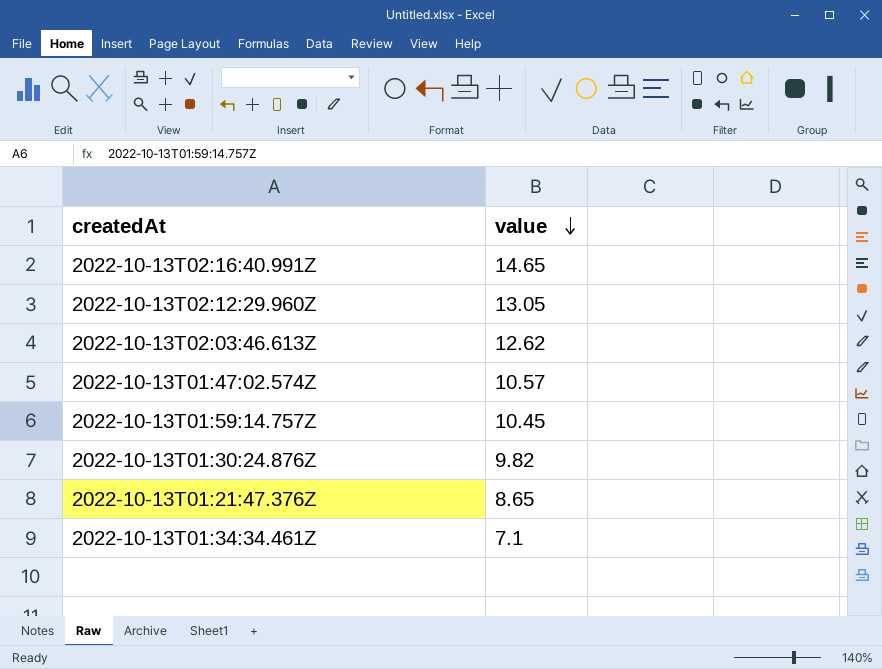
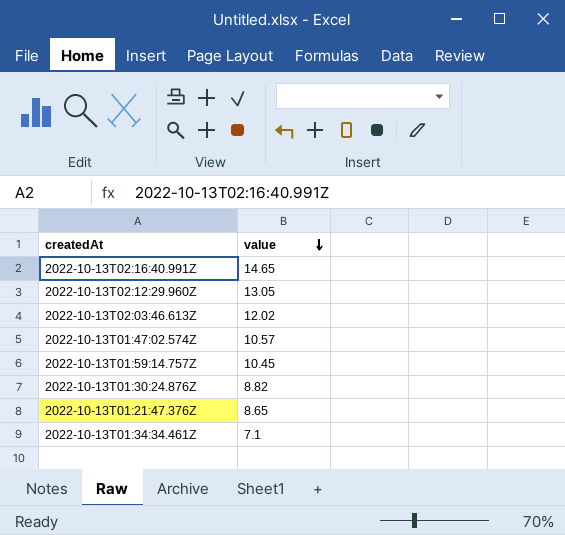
2022-10-13T02:03:46.613Z | value: 12.62 -> 12.02
2022-10-13T01:30:24.876Z | value: 9.82 -> 8.82

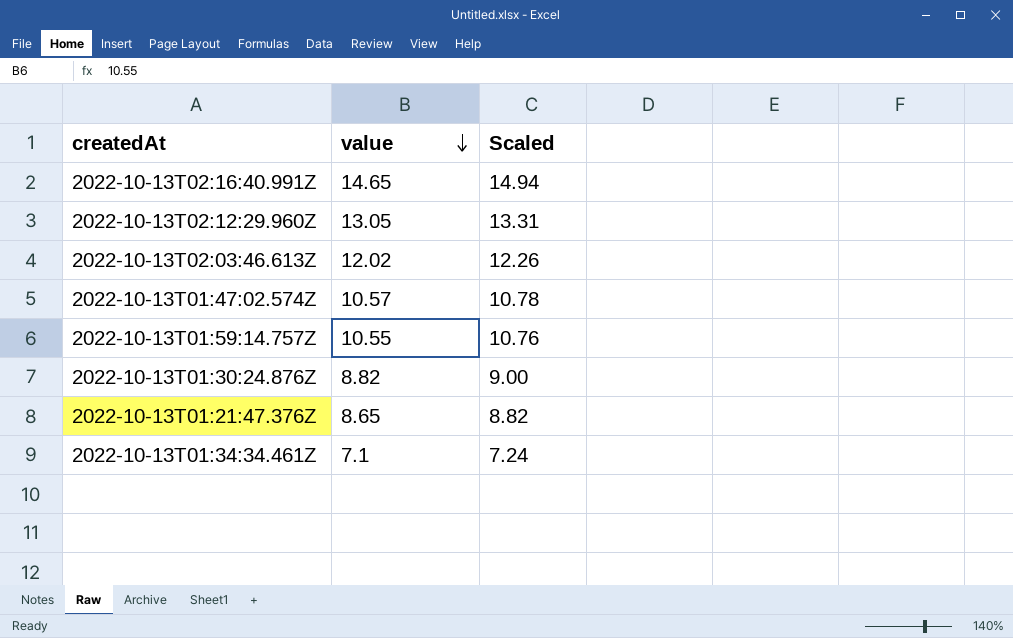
column Scaled | formula: none -> [value] * 1.02
2022-10-13T01:59:14.757Z | value: 10.45 -> 10.55

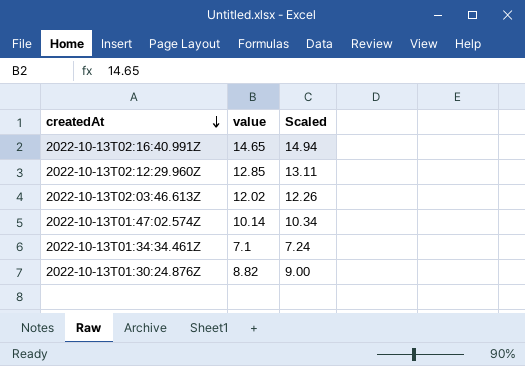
row order: value descending -> createdAt descending
row 2022-10-13T01:59:14.757Z: 10.55 | 10.76 -> none
row 2022-10-13T01:21:47.376Z: 8.65 | 8.82 -> none
2022-10-13T02:12:29.960Z | value: 13.05 -> 12.85
2022-10-13T02:12:29.960Z | Scaled: 13.31 -> 13.11
2022-10-13T01:47:02.574Z | value: 10.57 -> 10.14
2022-10-13T01:47:02.574Z | Scaled: 10.78 -> 10.34

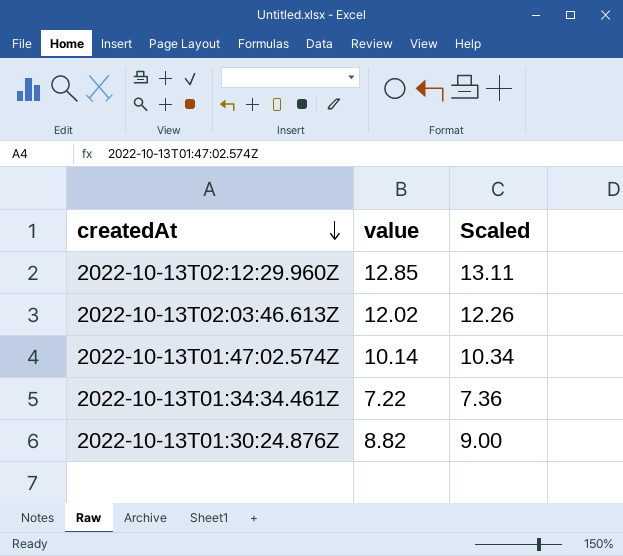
row 2022-10-13T02:16:40.991Z: 14.65 | 14.94 -> none
2022-10-13T01:34:34.461Z | value: 7.1 -> 7.22
2022-10-13T01:34:34.461Z | Scaled: 7.24 -> 7.36

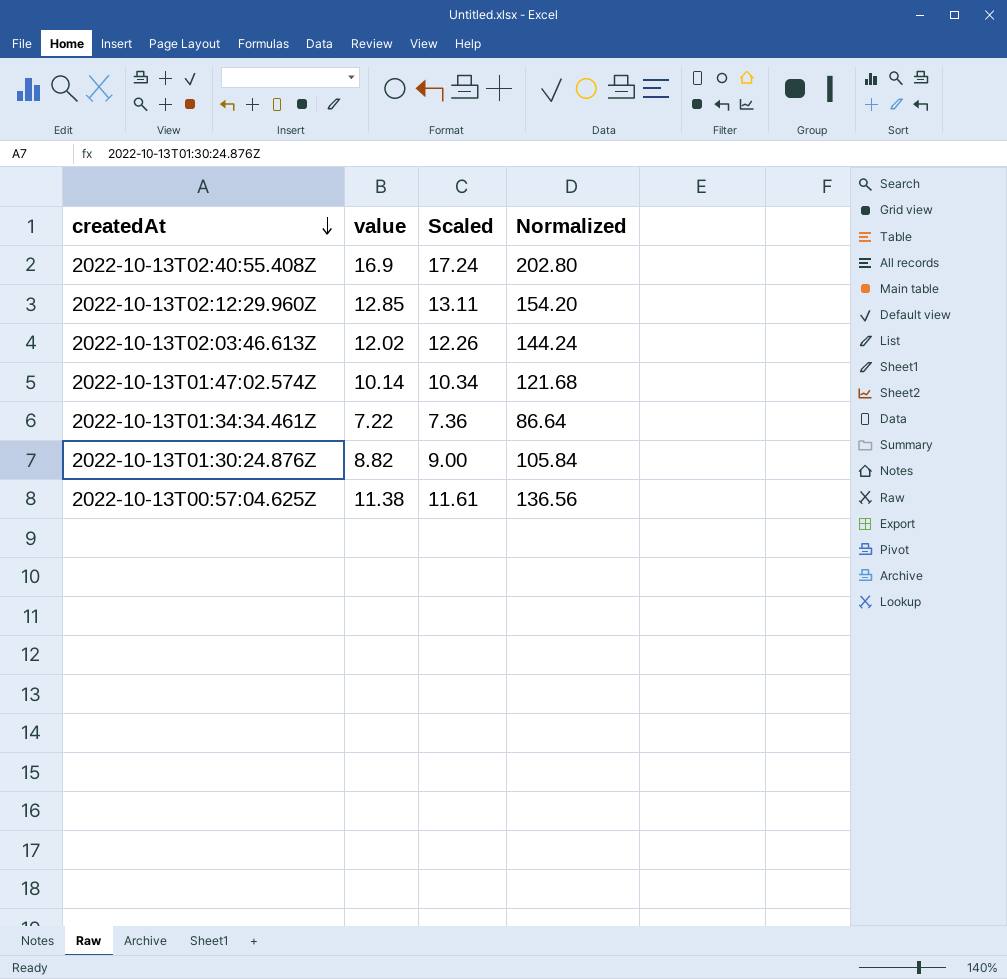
column Normalized | formula: none -> [value] * 12
row 2022-10-13T02:40:55.408Z: none -> 16.9 | 17.24 | 202.80
row 2022-10-13T00:57:04.625Z: none -> 11.38 | 11.61 | 136.56

